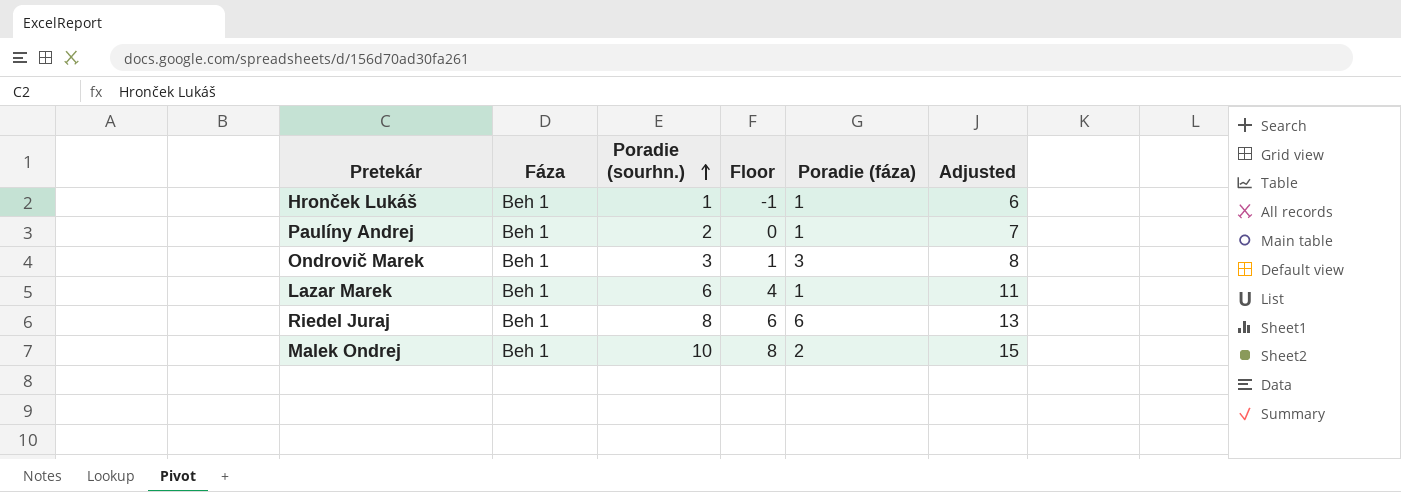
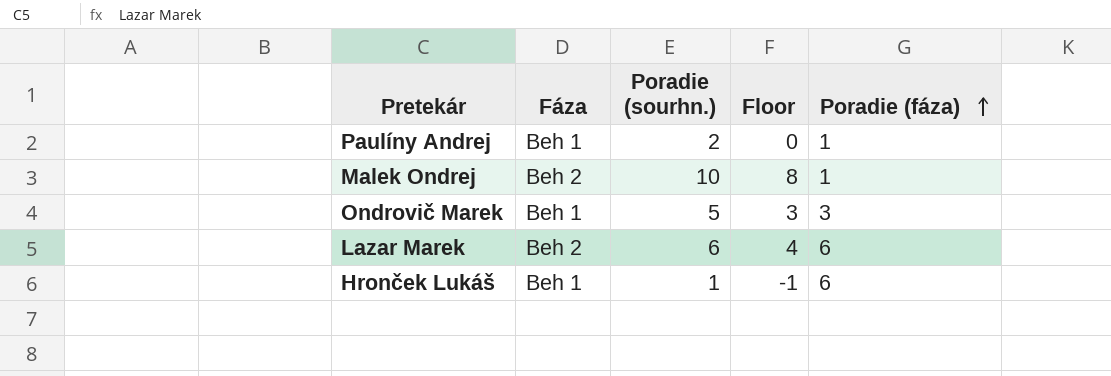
row order: Poradie (sourhn.) ascending -> Poradie (fáza) ascending
column Adjusted | formula: [Poradie (sourhn.)] + 5 -> none
row Riedel Juraj: Beh 1 | 8 | 6 | 6 | 13 -> none
Malek Ondrej | Fáza: Beh 1 -> Beh 2
Malek Ondrej | Poradie (fáza): 2 -> 1
Ondrovič Marek | Poradie (sourhn.): 3 -> 5
Ondrovič Marek | Floor: 1 -> 3
Lazar Marek | Fáza: Beh 1 -> Beh 2
Lazar Marek | Poradie (fáza): 1 -> 6
Hronček Lukáš | Poradie (fáza): 1 -> 6

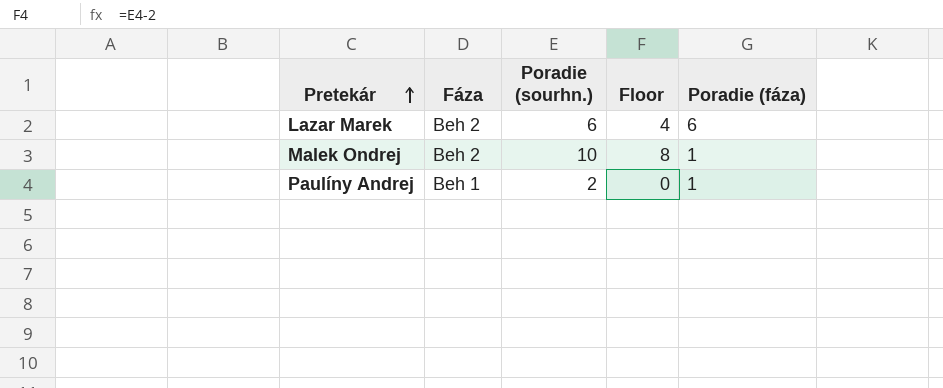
row order: Poradie (fáza) ascending -> Pretekár ascending
row Ondrovič Marek: Beh 1 | 5 | 3 | 3 -> none
row Hronček Lukáš: Beh 1 | 1 | -1 | 6 -> none

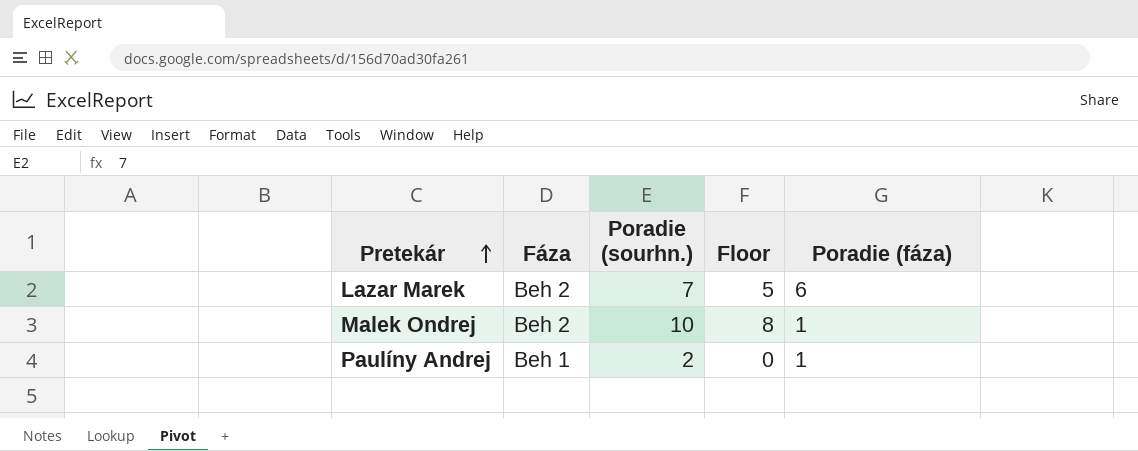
Lazar Marek | Poradie (sourhn.): 6 -> 7
Lazar Marek | Floor: 4 -> 5

